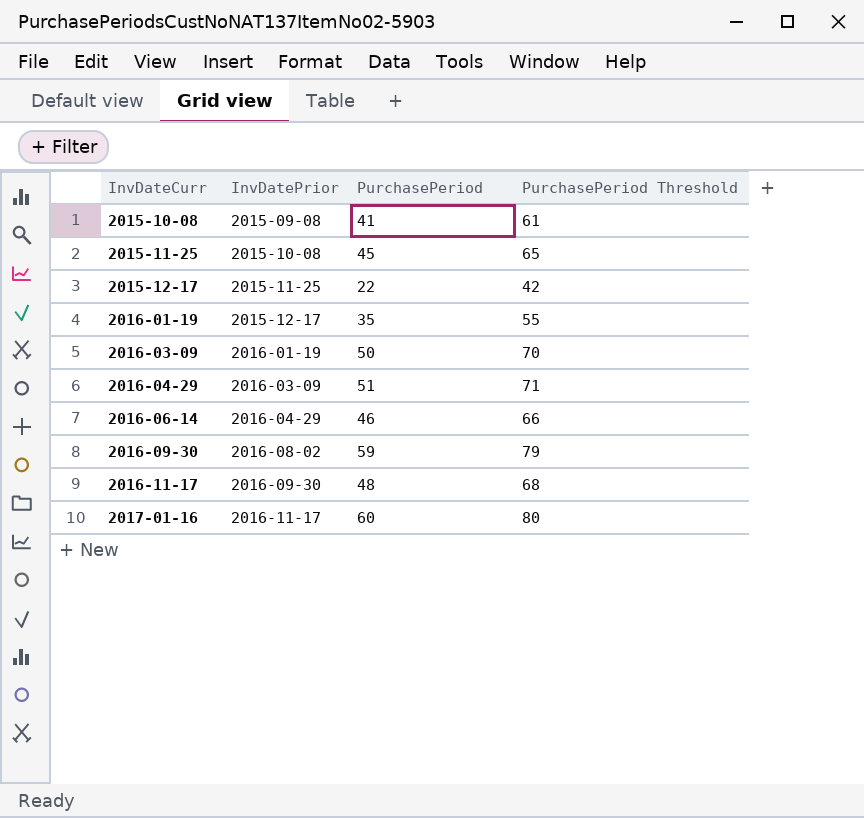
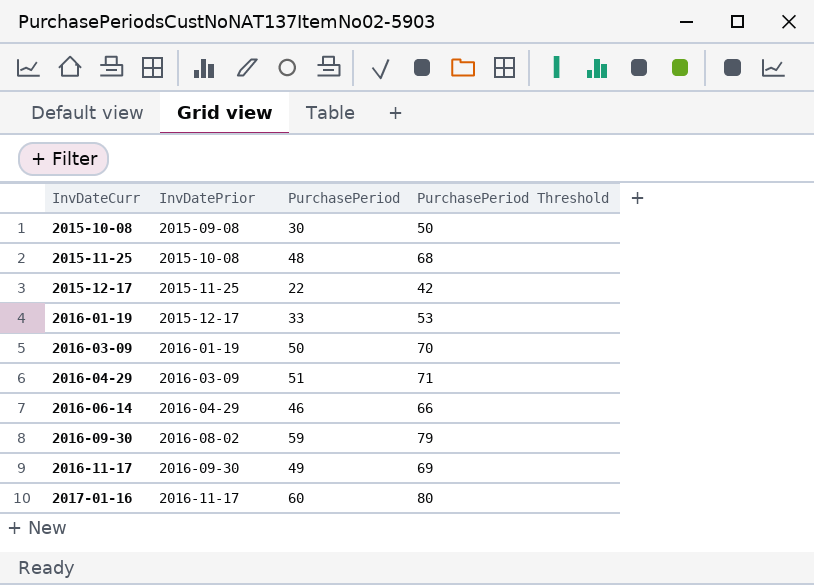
2015-10-08 | PurchasePeriod: 41 -> 30
2015-10-08 | PurchasePeriod Threshold: 61 -> 50
2015-11-25 | PurchasePeriod: 45 -> 48
2015-11-25 | PurchasePeriod Threshold: 65 -> 68
2016-01-19 | PurchasePeriod: 35 -> 33
2016-01-19 | PurchasePeriod Threshold: 55 -> 53
2016-11-17 | PurchasePeriod: 48 -> 49
2016-11-17 | PurchasePeriod Threshold: 68 -> 69

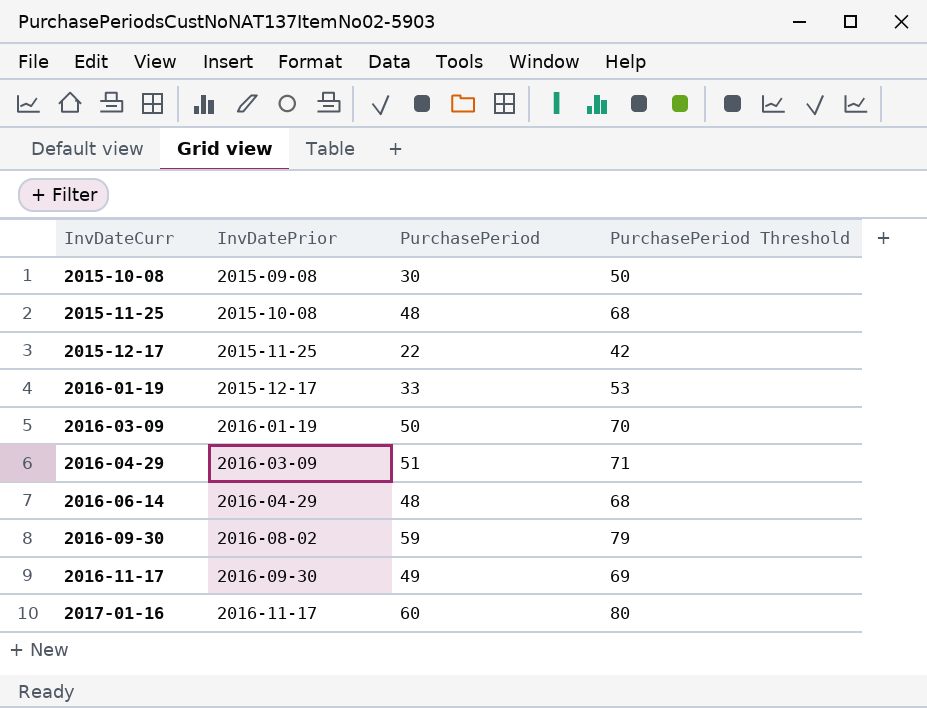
2016-06-14 | PurchasePeriod: 46 -> 48
2016-06-14 | PurchasePeriod Threshold: 66 -> 68

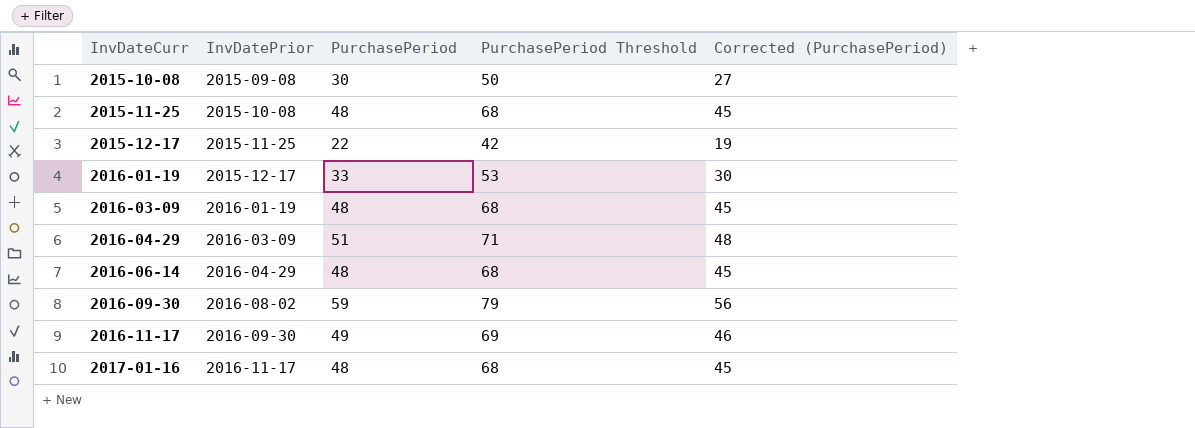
column Corrected (PurchasePeriod) | formula: none -> [PurchasePeriod] - 3
2016-03-09 | PurchasePeriod: 50 -> 48
2016-03-09 | PurchasePeriod Threshold: 70 -> 68
2017-01-16 | PurchasePeriod: 60 -> 48
2017-01-16 | PurchasePeriod Threshold: 80 -> 68

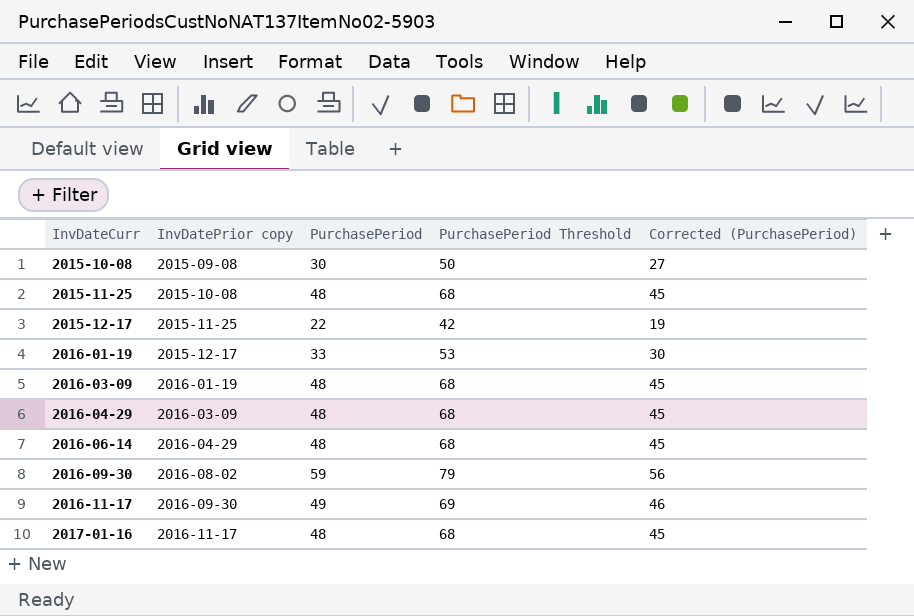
column name: InvDatePrior -> InvDatePrior copy
2016-04-29 | PurchasePeriod: 51 -> 48
2016-04-29 | PurchasePeriod Threshold: 71 -> 68
2016-04-29 | Corrected (PurchasePeriod): 48 -> 45

